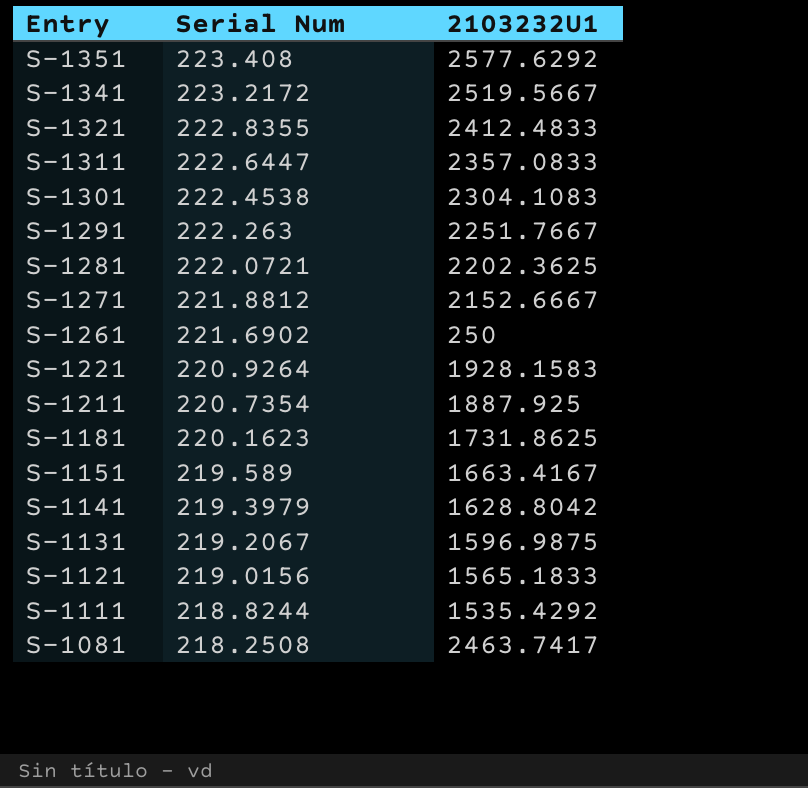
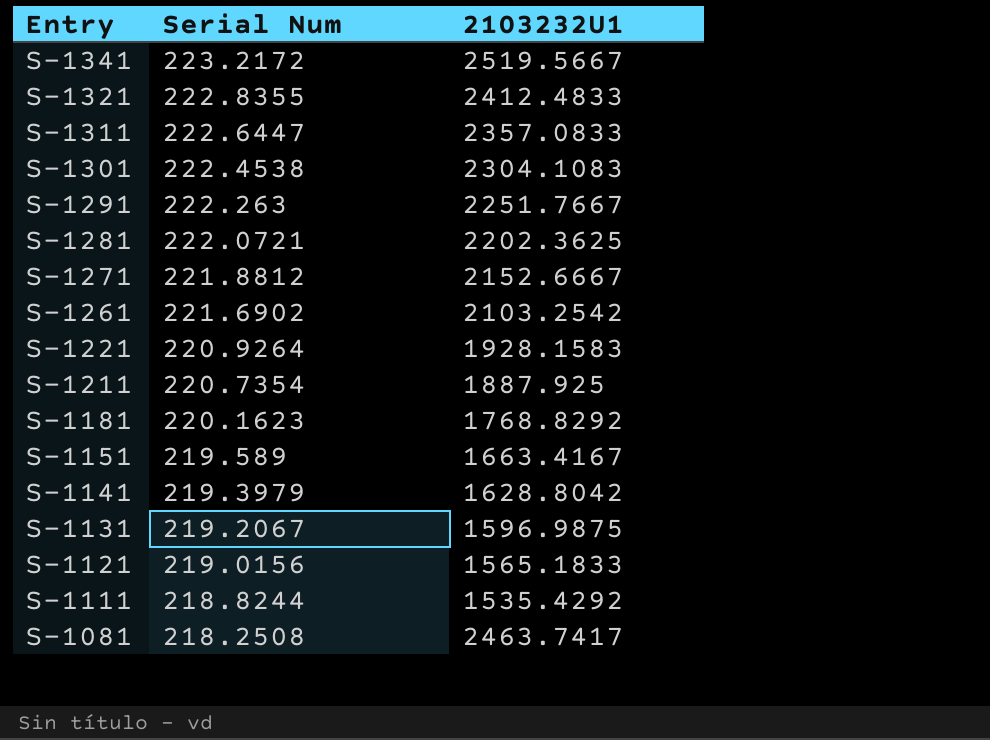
row S-1351: 223.408 | 2577.6292 -> none
S-1261 | 2103232U1: 250 -> 2103.2542
S-1181 | 2103232U1: 1731.8625 -> 1768.8292

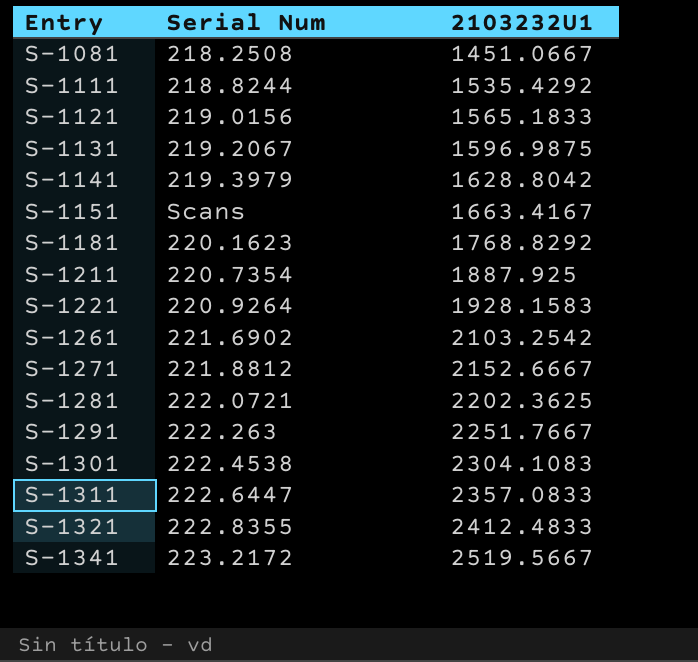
row order: Entry descending -> Entry ascending
S-1081 | 2103232U1: 2463.7417 -> 1451.0667
S-1151 | Serial Num: 219.589 -> Scans

